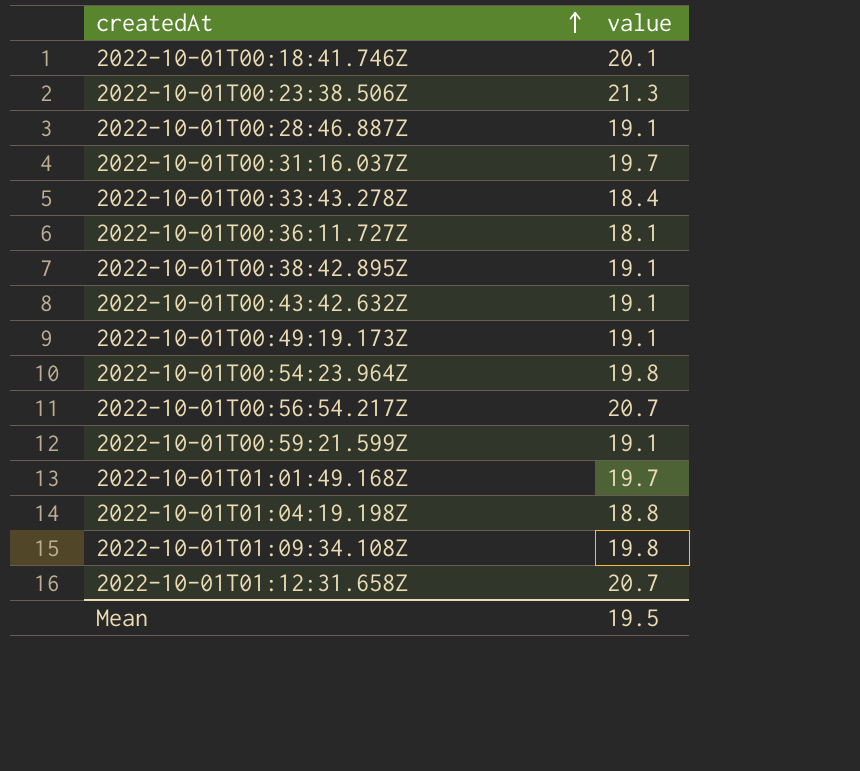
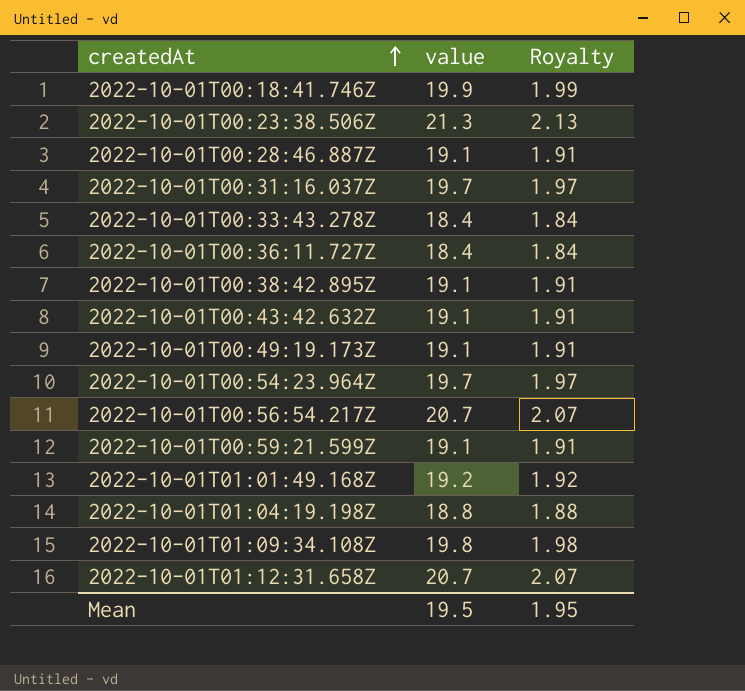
column Royalty | formula: none -> [value] * 0.1
2022-10-01T00:18:41.746Z | value: 20.1 -> 19.9
2022-10-01T00:36:11.727Z | value: 18.1 -> 18.4
2022-10-01T00:54:23.964Z | value: 19.8 -> 19.7
2022-10-01T01:01:49.168Z | value: 19.7 -> 19.2

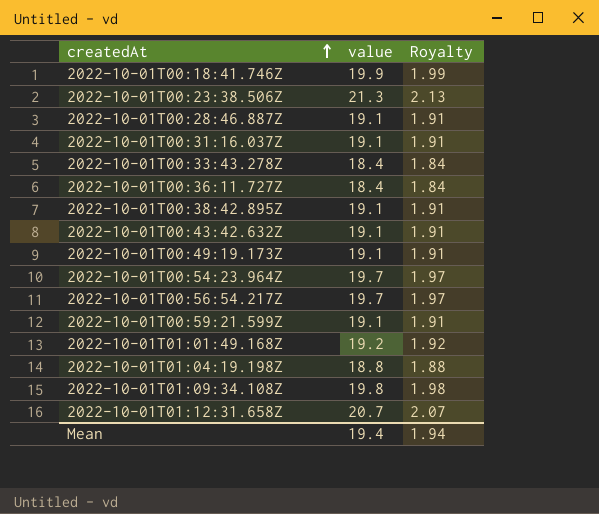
2022-10-01T00:31:16.037Z | value: 19.7 -> 19.1
2022-10-01T00:31:16.037Z | Royalty: 1.97 -> 1.91
2022-10-01T00:56:54.217Z | value: 20.7 -> 19.7
2022-10-01T00:56:54.217Z | Royalty: 2.07 -> 1.97
Mean | value: 19.5 -> 19.4
Mean | Royalty: 1.95 -> 1.94

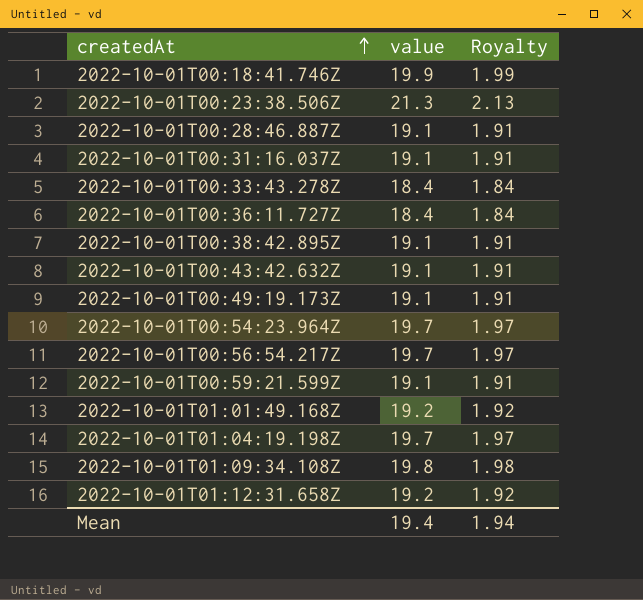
2022-10-01T01:04:19.198Z | value: 18.8 -> 19.7
2022-10-01T01:04:19.198Z | Royalty: 1.88 -> 1.97
2022-10-01T01:12:31.658Z | value: 20.7 -> 19.2
2022-10-01T01:12:31.658Z | Royalty: 2.07 -> 1.92

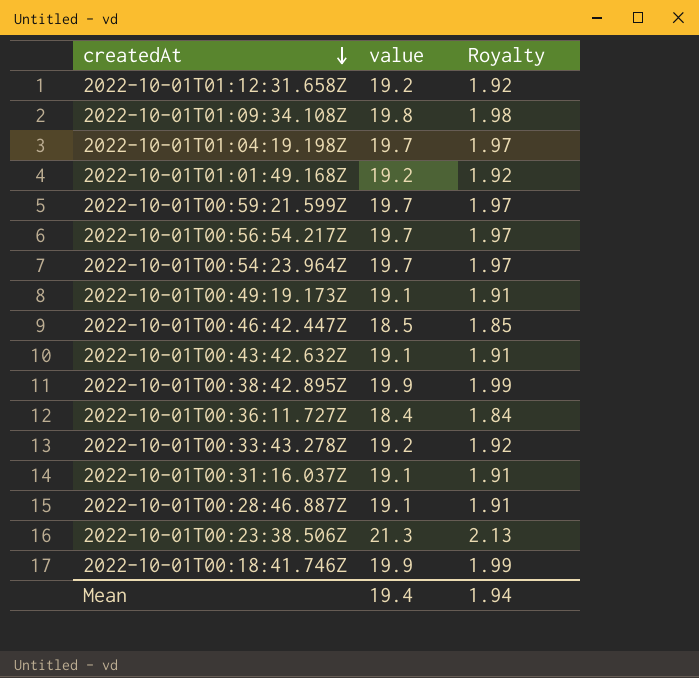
row order: createdAt ascending -> createdAt descending
2022-10-01T00:59:21.599Z | value: 19.1 -> 19.7
2022-10-01T00:59:21.599Z | Royalty: 1.91 -> 1.97
row 2022-10-01T00:46:42.447Z: none -> 18.5 | 1.85
2022-10-01T00:38:42.895Z | value: 19.1 -> 19.9
2022-10-01T00:38:42.895Z | Royalty: 1.91 -> 1.99
2022-10-01T00:33:43.278Z | value: 18.4 -> 19.2
2022-10-01T00:33:43.278Z | Royalty: 1.84 -> 1.92

